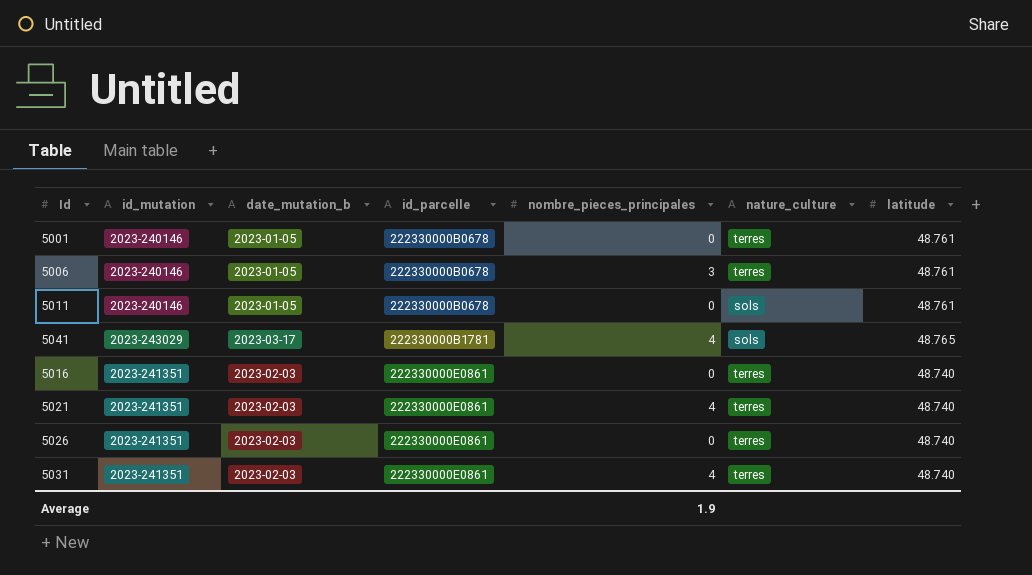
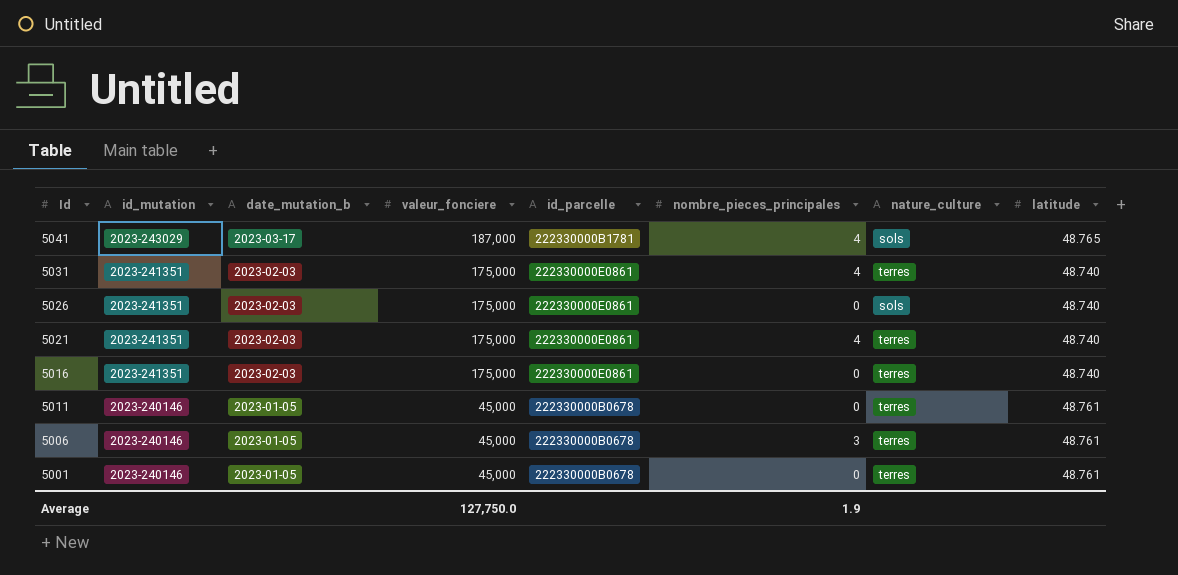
row order: id_parcelle ascending -> Id descending
column valeur_fonciere | position: none -> 4
5026 | nature_culture: terres -> sols
5011 | nature_culture: sols -> terres

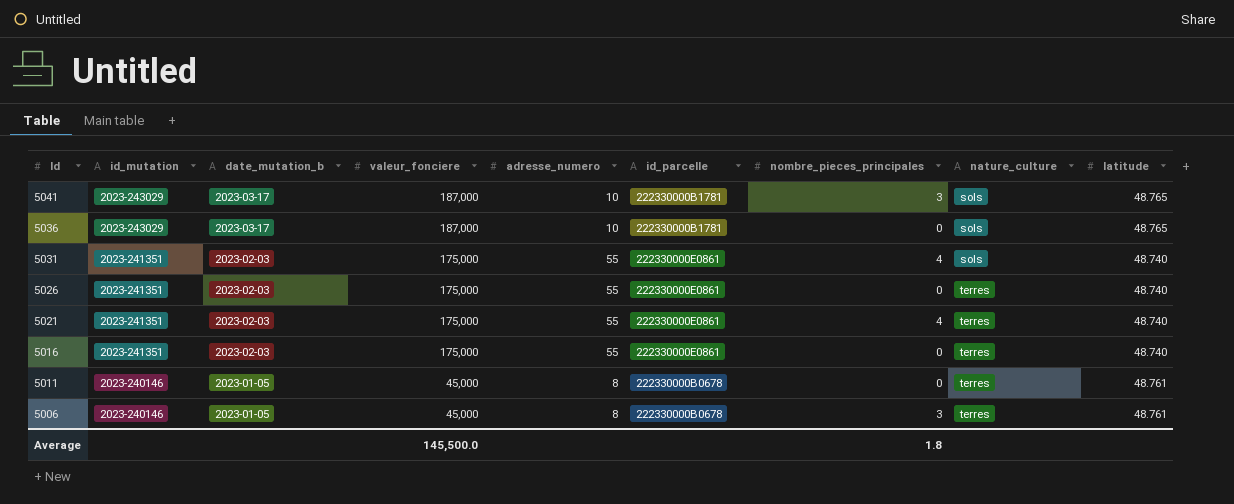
column adresse_numero | position: none -> 5
row 5001: 2023-240146 | 2023-01-05 | 45,000 | 222330000B0678 | 0 | terres | 48.761 -> none
5041 | nombre_pieces_principales: 4 -> 3
row 5036: none -> 2023-243029 | 2023-03-17 | 187,000 | 10 | 222330000B1781 | 0 | sols | 48.765
5031 | nature_culture: terres -> sols
5026 | nature_culture: sols -> terres
Average | valeur_fonciere: 127,750.0 -> 145,500.0
Average | nombre_pieces_principales: 1.9 -> 1.8

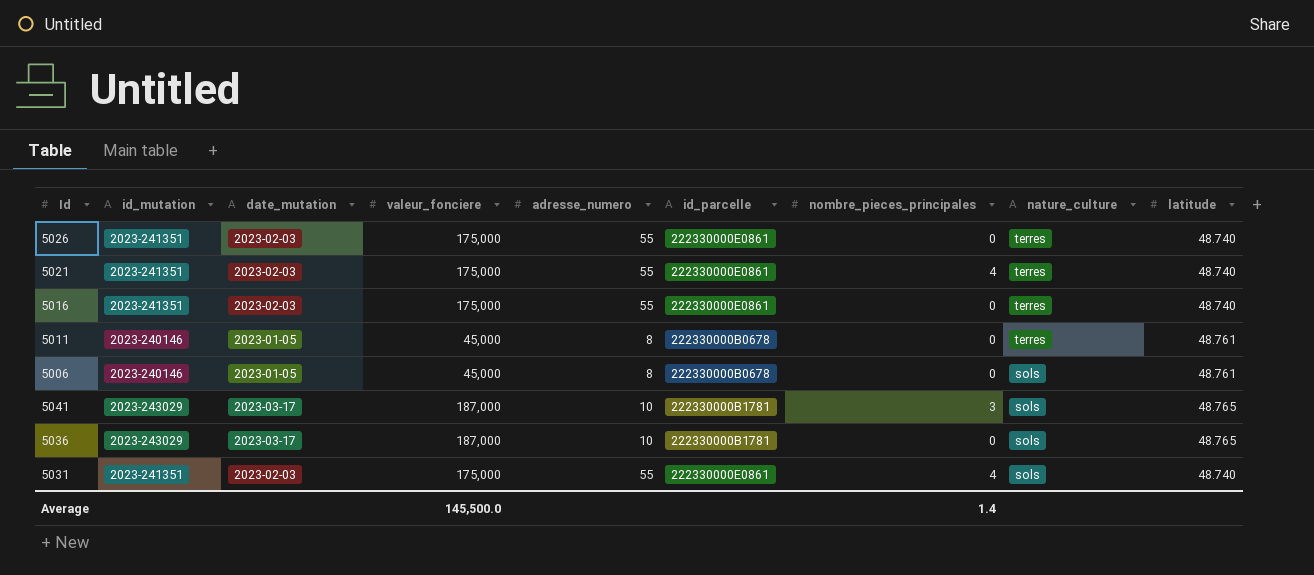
row order: Id descending -> nature_culture descending
column name: date_mutation_b -> date_mutation
5006 | nombre_pieces_principales: 3 -> 0
5006 | nature_culture: terres -> sols
Average | nombre_pieces_principales: 1.8 -> 1.4

